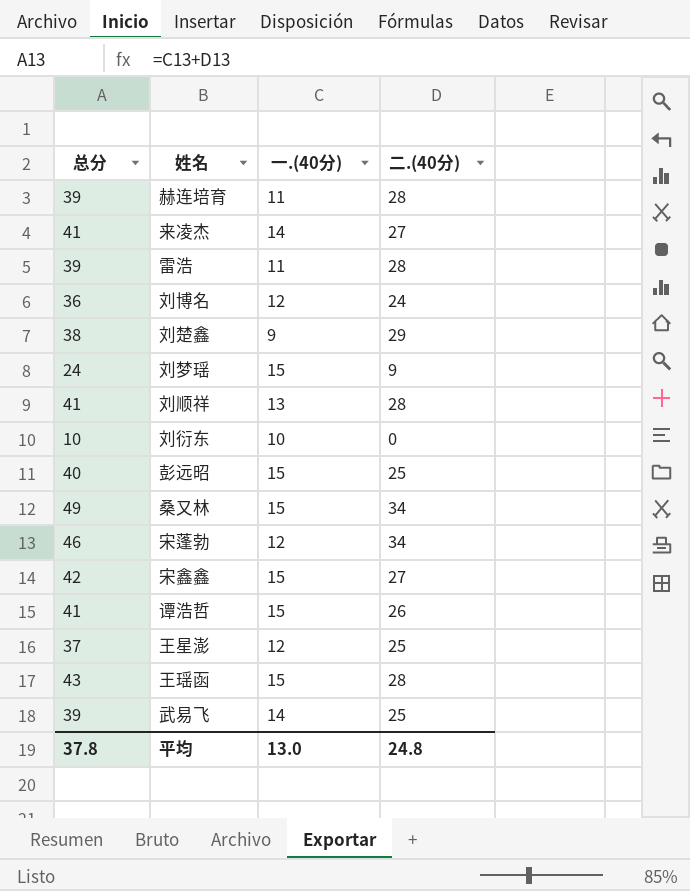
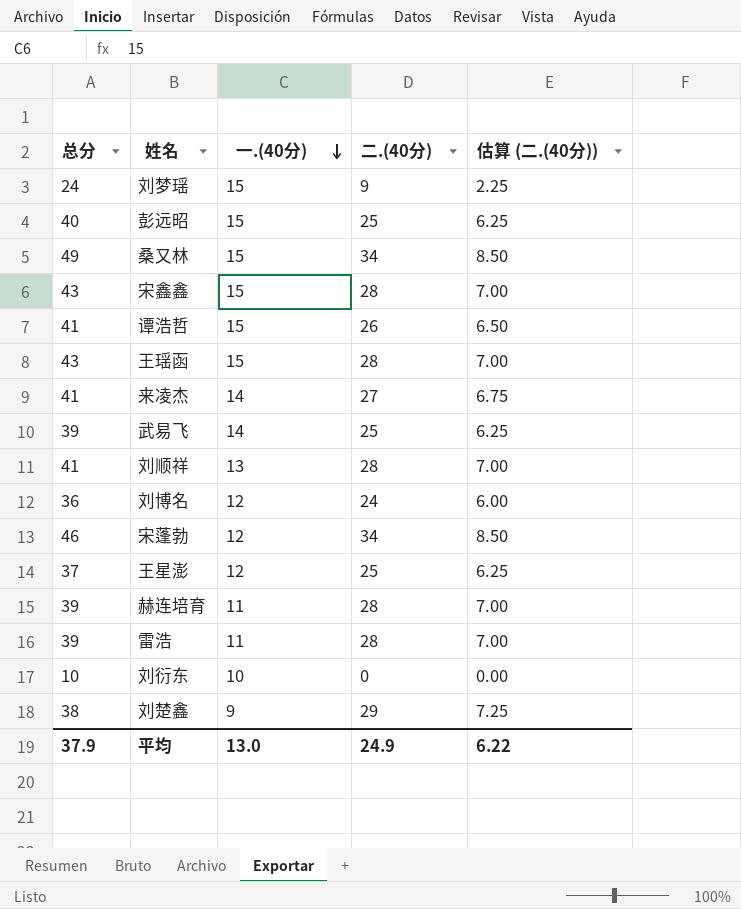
row order: none -> 一.(40分) descending
column 估算 (二.(40分)) | formula: none -> [二.(40分)] * 0.25
宋鑫鑫 | 总分: 42 -> 43
宋鑫鑫 | 二.(40分): 27 -> 28
平均 | 总分: 37.8 -> 37.9
平均 | 二.(40分): 24.8 -> 24.9

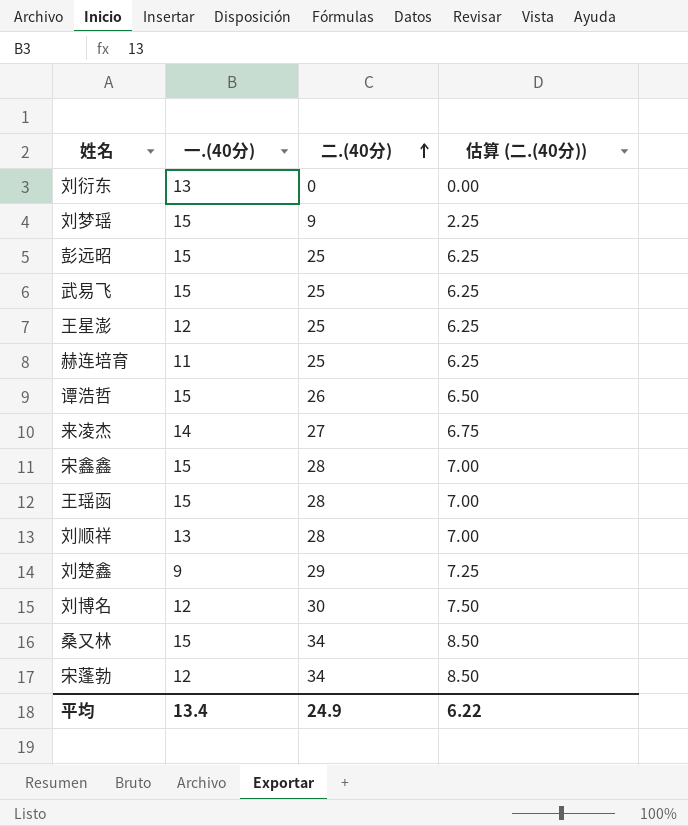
row order: 一.(40分) descending -> 二.(40分) ascending
column 总分 | formula: [一.(40分)] + [二.(40分)] -> none
row 雷浩: 39 | 11 | 28 | 7.00 -> none
刘衍东 | 一.(40分): 10 -> 13
武易飞 | 一.(40分): 14 -> 15
赫连培育 | 二.(40分): 28 -> 25
赫连培育 | 估算 (二.(40分)): 7.00 -> 6.25
刘博名 | 二.(40分): 24 -> 30
刘博名 | 估算 (二.(40分)): 6.00 -> 7.50
平均 | 一.(40分): 13.0 -> 13.4

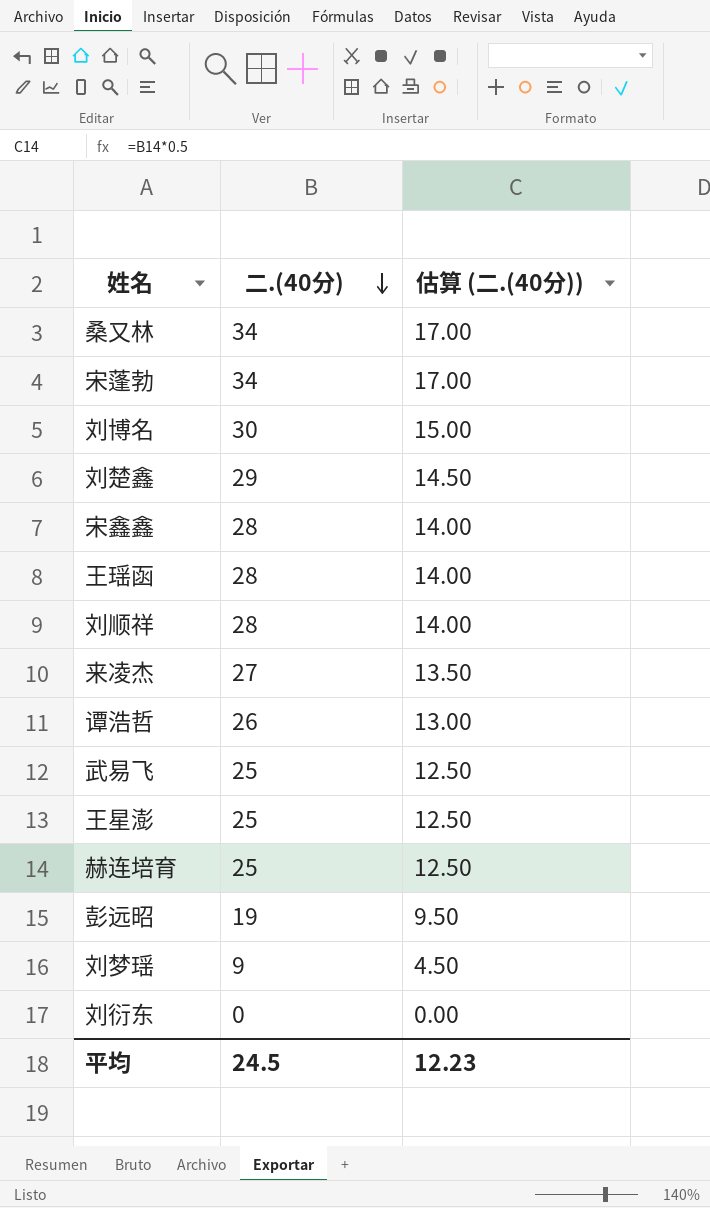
row order: 二.(40分) ascending -> 二.(40分) descending
column 一.(40分) | position: 2 -> none
column 估算 (二.(40分)) | formula: [二.(40分)] * 0.25 -> [二.(40分)] * 0.5
彭远昭 | 二.(40分): 25 -> 19
平均 | 二.(40分): 24.9 -> 24.5
平均 | 估算 (二.(40分)): 6.22 -> 12.23

